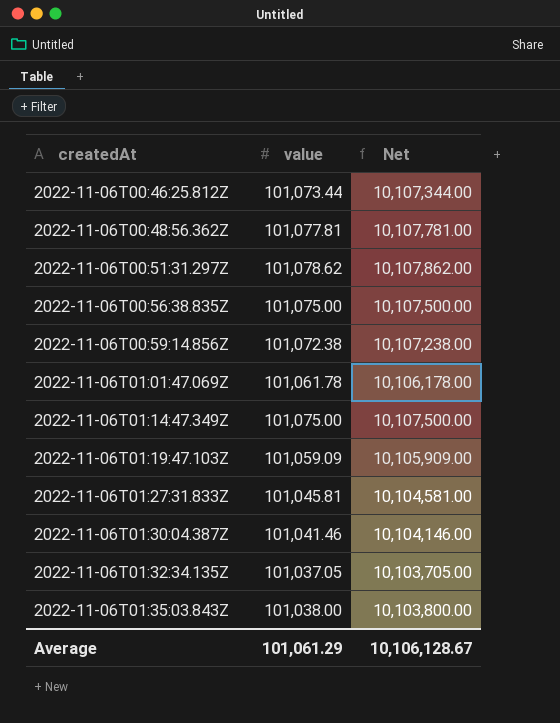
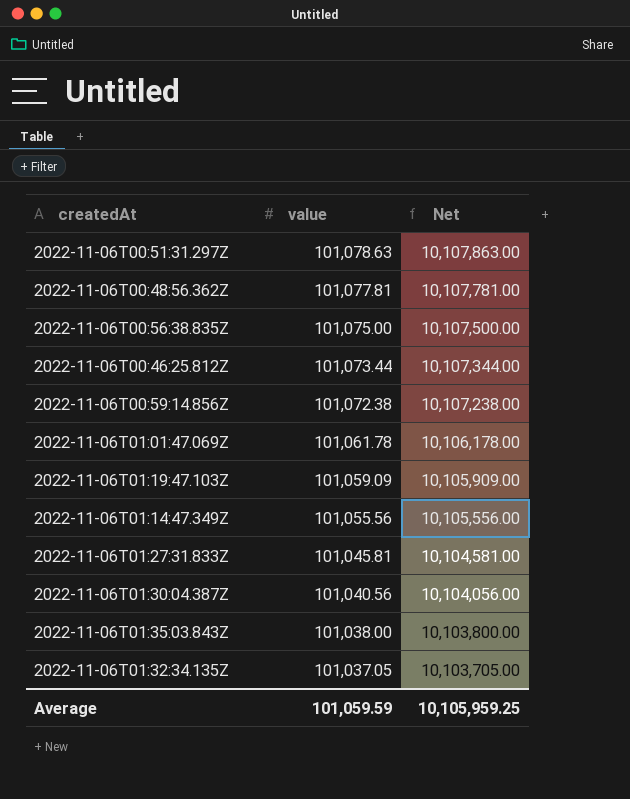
row order: createdAt ascending -> value descending
2022-11-06T00:51:31.297Z | value: 101,078.62 -> 101,078.63
2022-11-06T00:51:31.297Z | Net: 10,107,862.00 -> 10,107,863.00
2022-11-06T01:14:47.349Z | value: 101,075.00 -> 101,055.56
2022-11-06T01:14:47.349Z | Net: 10,107,500.00 -> 10,105,556.00
2022-11-06T01:30:04.387Z | value: 101,041.46 -> 101,040.56
2022-11-06T01:30:04.387Z | Net: 10,104,146.00 -> 10,104,056.00
Average | value: 101,061.29 -> 101,059.59
Average | Net: 10,106,128.67 -> 10,105,959.25

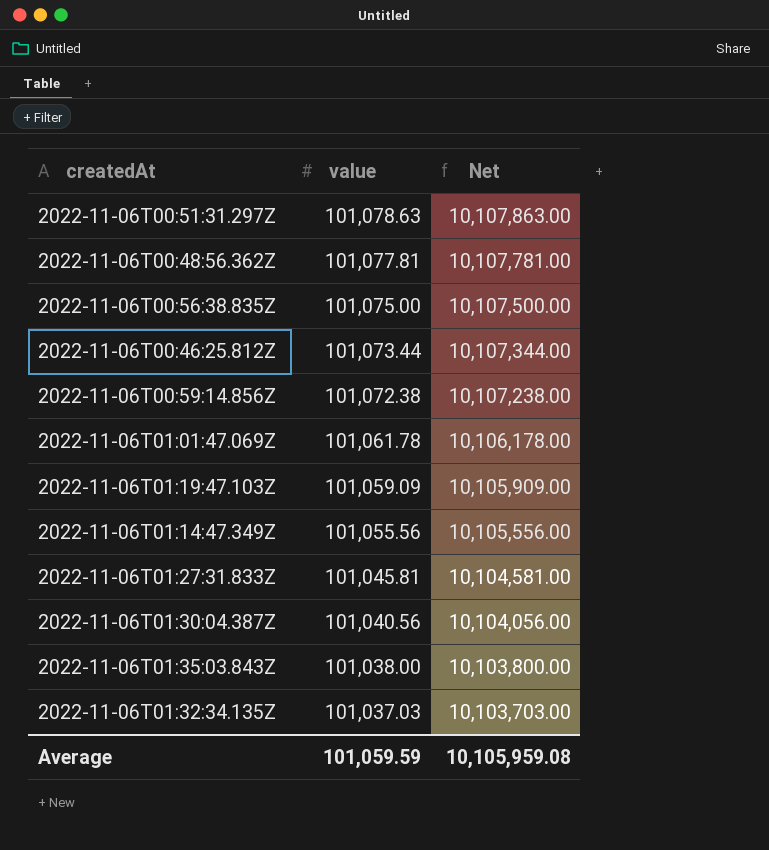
2022-11-06T01:32:34.135Z | value: 101,037.05 -> 101,037.03
2022-11-06T01:32:34.135Z | Net: 10,103,705.00 -> 10,103,703.00
Average | Net: 10,105,959.25 -> 10,105,959.08

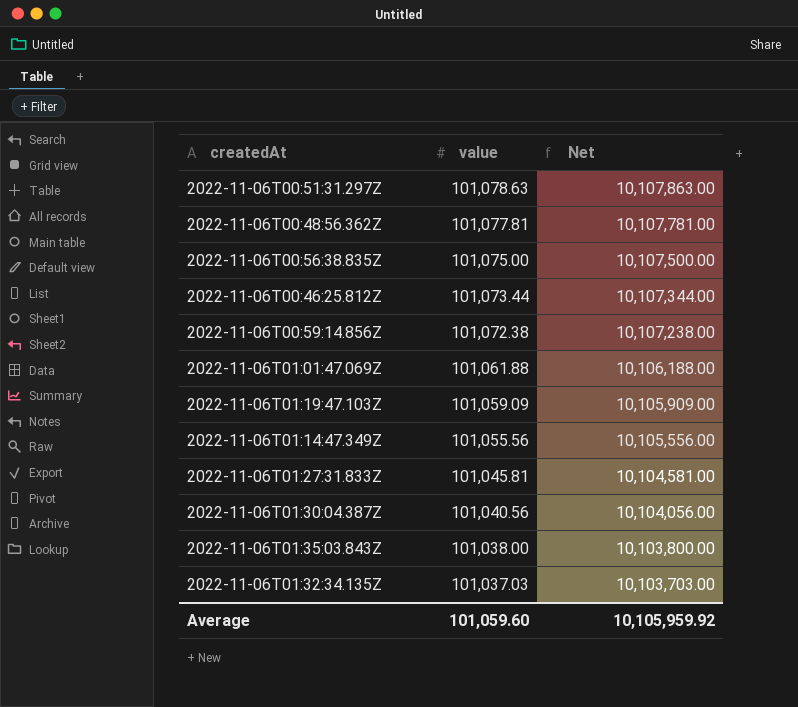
2022-11-06T01:01:47.069Z | value: 101,061.78 -> 101,061.88
2022-11-06T01:01:47.069Z | Net: 10,106,178.00 -> 10,106,188.00
Average | value: 101,059.59 -> 101,059.60
Average | Net: 10,105,959.08 -> 10,105,959.92

